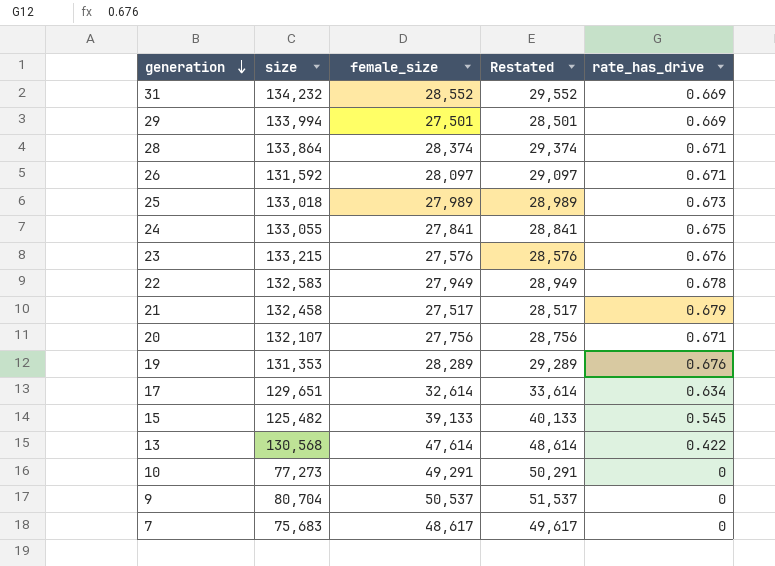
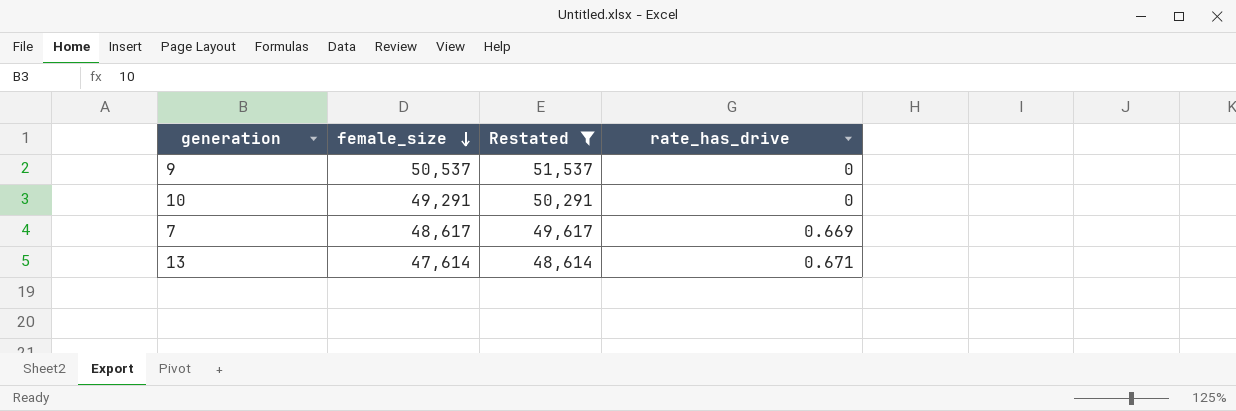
filter: none -> Restated >= 48,614
row order: generation descending -> female_size descending
column size | position: 2 -> none
7 | rate_has_drive: 0 -> 0.669
13 | rate_has_drive: 0.422 -> 0.671

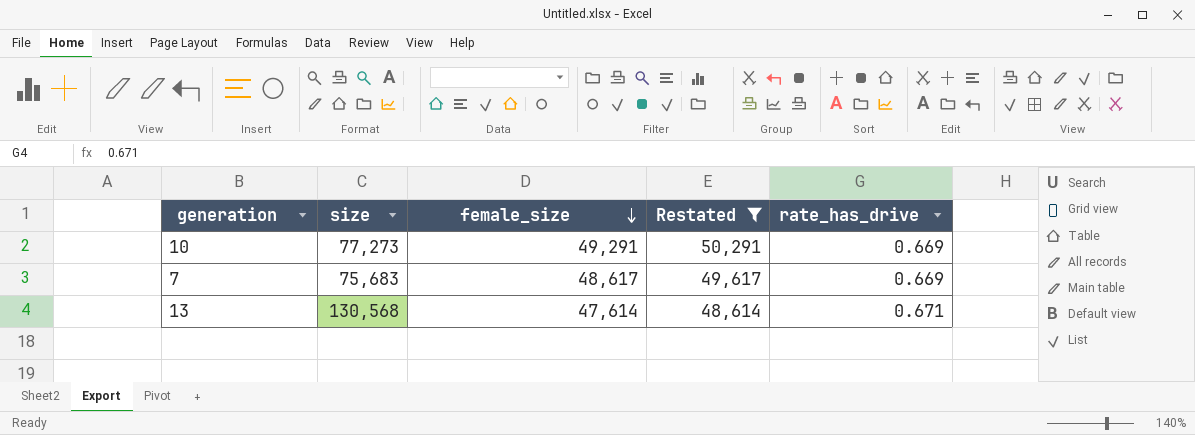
column size | position: none -> 2
row 9: 50,537 | 51,537 | 0 -> none
10 | rate_has_drive: 0 -> 0.669

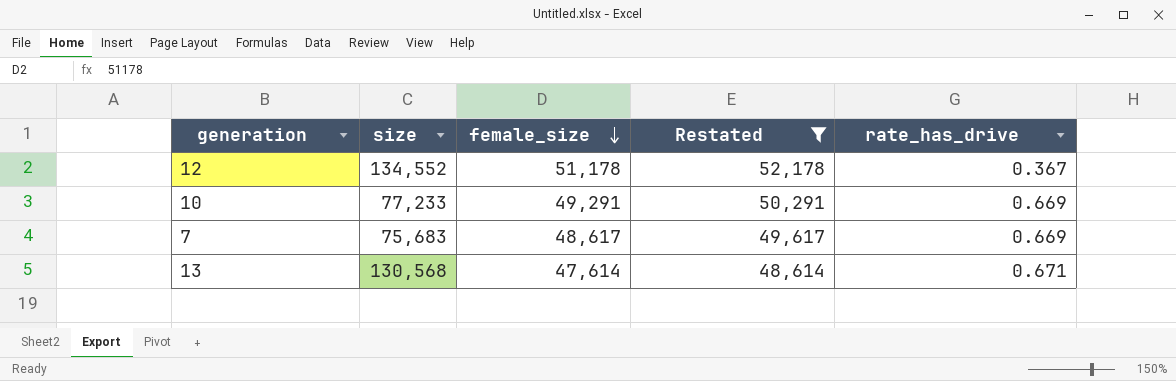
row 12: none -> 134,552 | 51,178 | 52,178 | 0.367
10 | size: 77,273 -> 77,233

